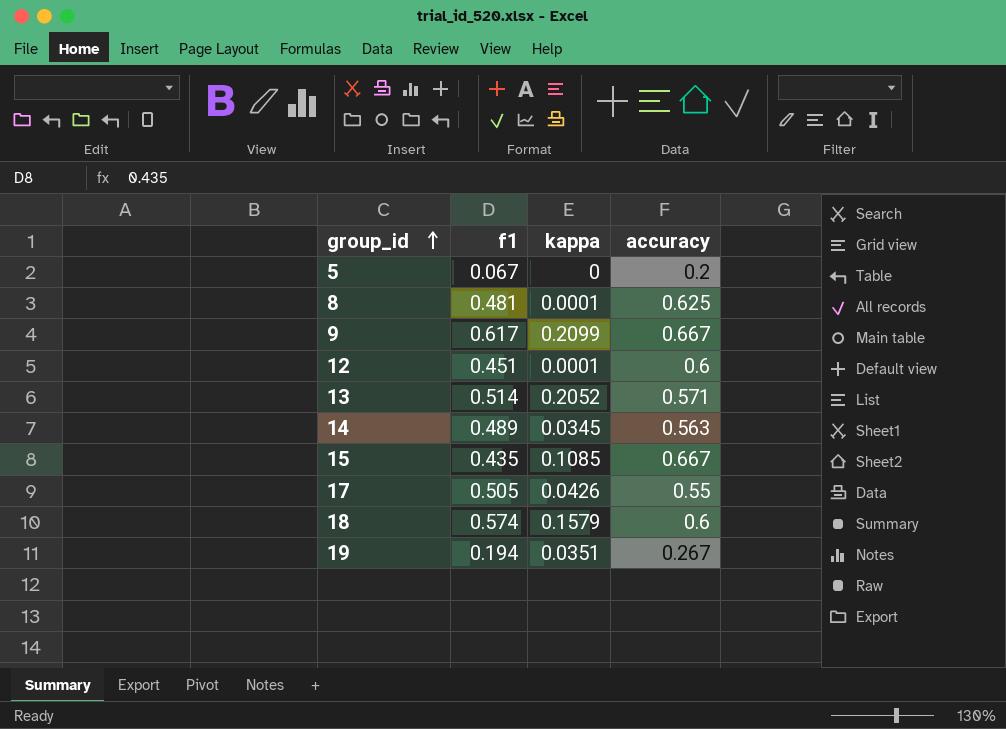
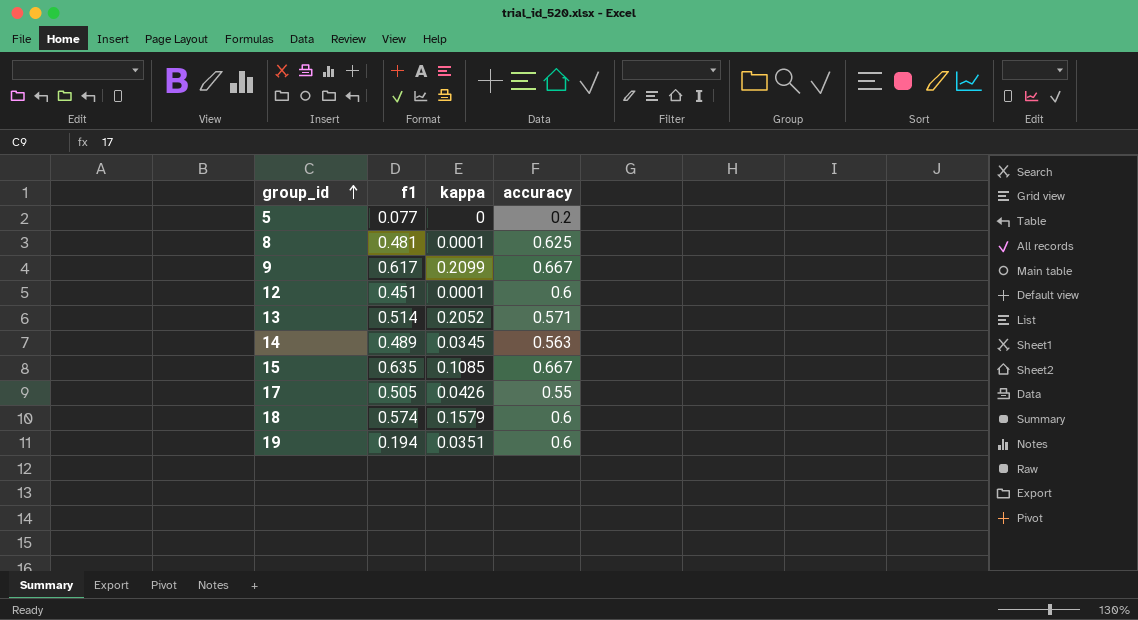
5 | f1: 0.067 -> 0.077
15 | f1: 0.435 -> 0.635
19 | accuracy: 0.267 -> 0.6

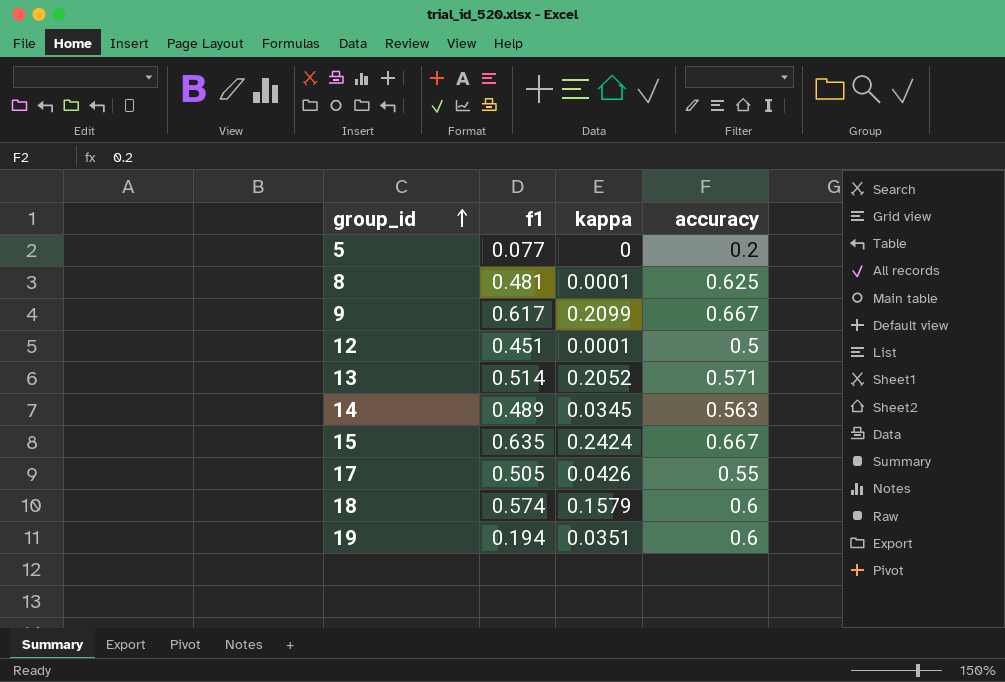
12 | accuracy: 0.6 -> 0.5
15 | kappa: 0.1085 -> 0.2424

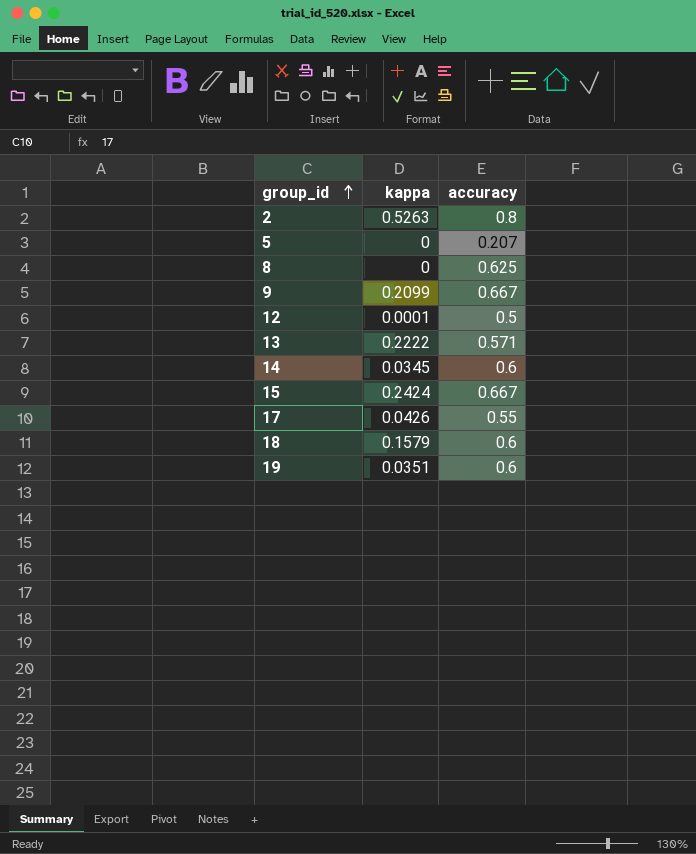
column f1 | position: 2 -> none
row 2: none -> 0.5263 | 0.8
5 | accuracy: 0.2 -> 0.207
8 | kappa: 0.0001 -> 0
13 | kappa: 0.2052 -> 0.2222
14 | accuracy: 0.563 -> 0.6

